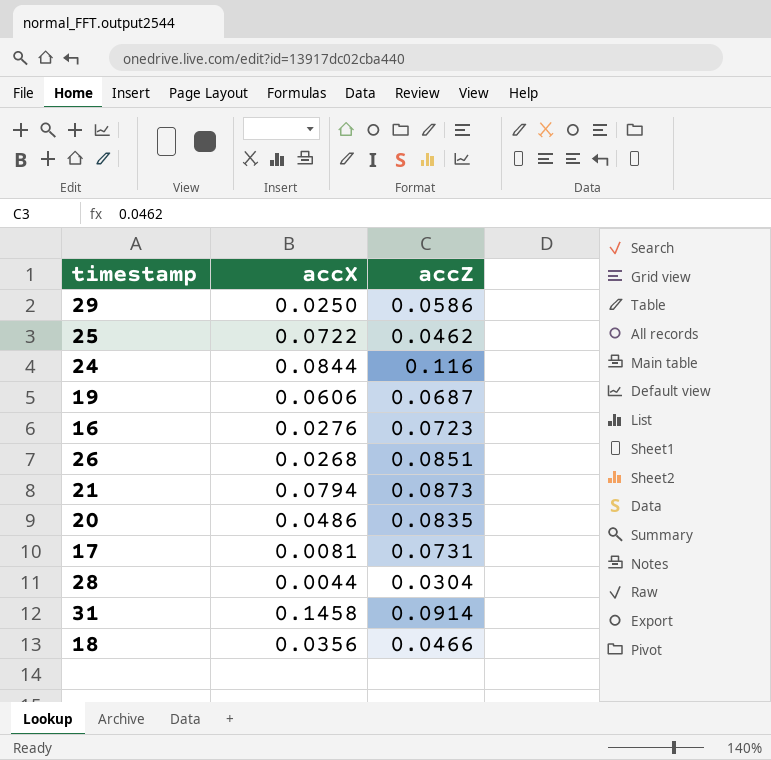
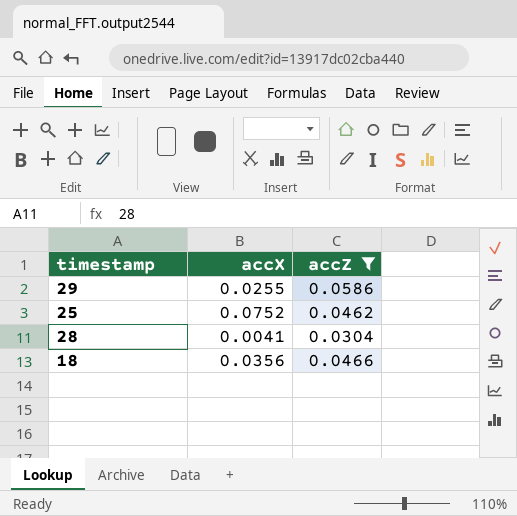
filter: none -> accZ <= 0.0586
29 | accX: 0.0250 -> 0.0255
25 | accX: 0.0722 -> 0.0752
28 | accX: 0.0044 -> 0.0041

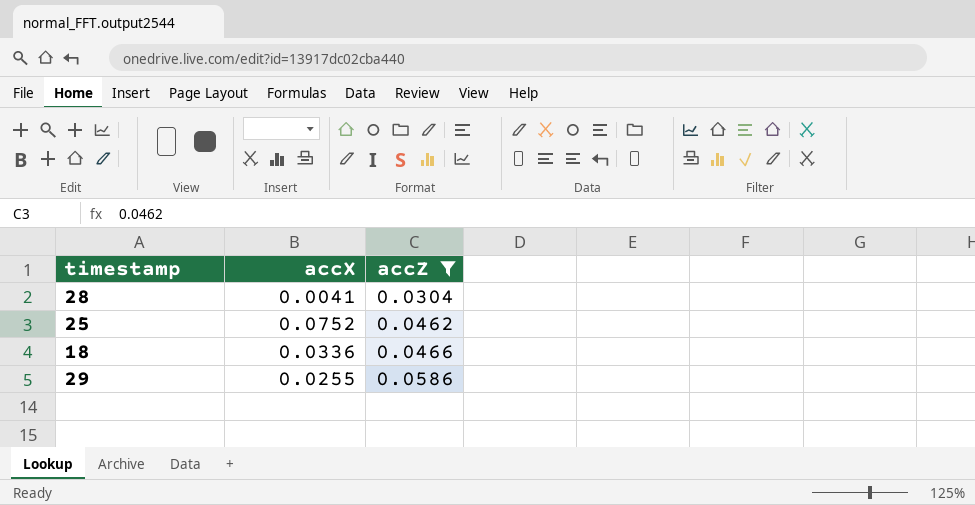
row order: none -> accZ ascending
18 | accX: 0.0356 -> 0.0336

